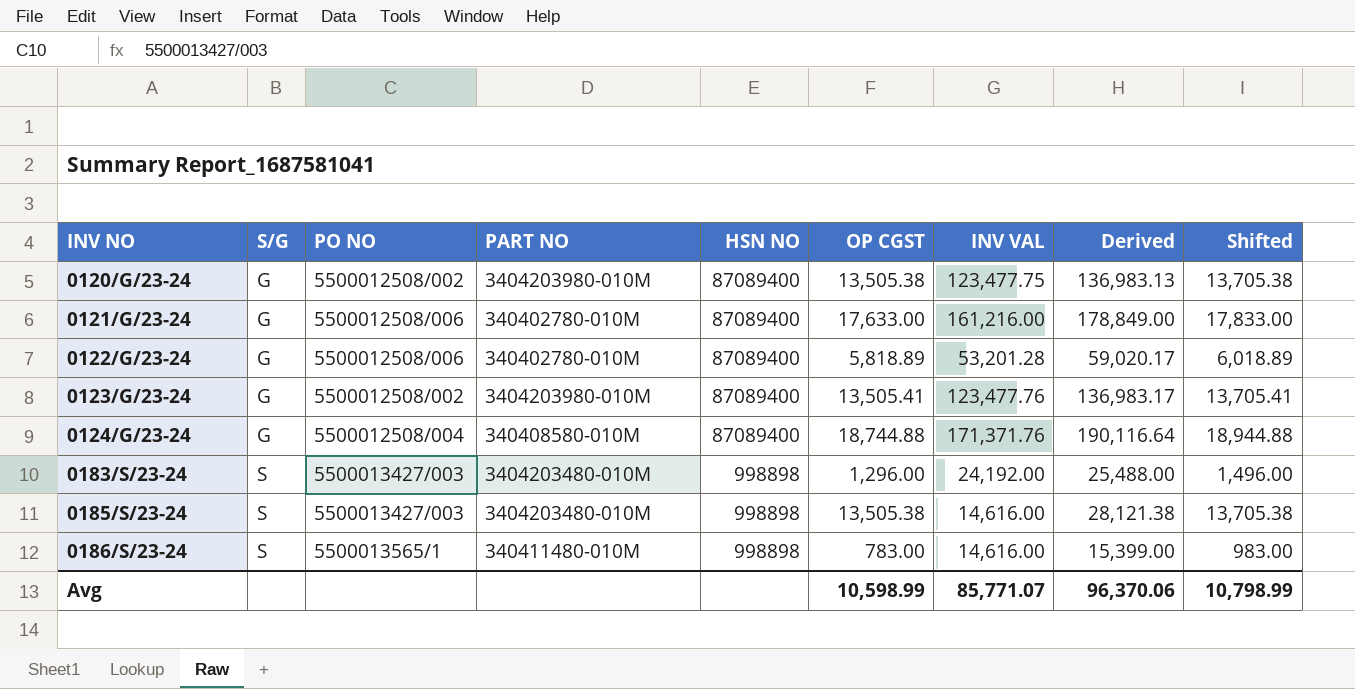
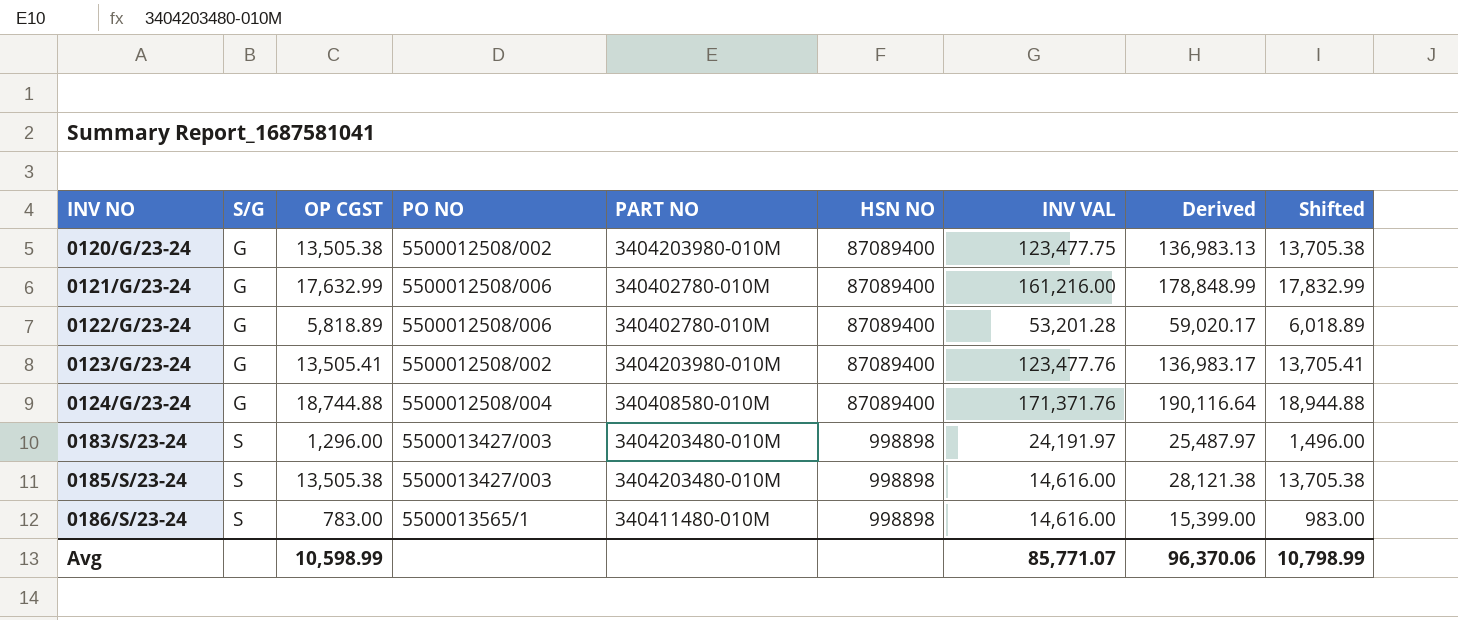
column OP CGST | position: 6 -> 3
0121/G/23-24 | OP CGST: 17,633.00 -> 17,632.99
0121/G/23-24 | Derived: 178,849.00 -> 178,848.99
0121/G/23-24 | Shifted: 17,833.00 -> 17,832.99
0183/S/23-24 | INV VAL: 24,192.00 -> 24,191.97
0183/S/23-24 | Derived: 25,488.00 -> 25,487.97

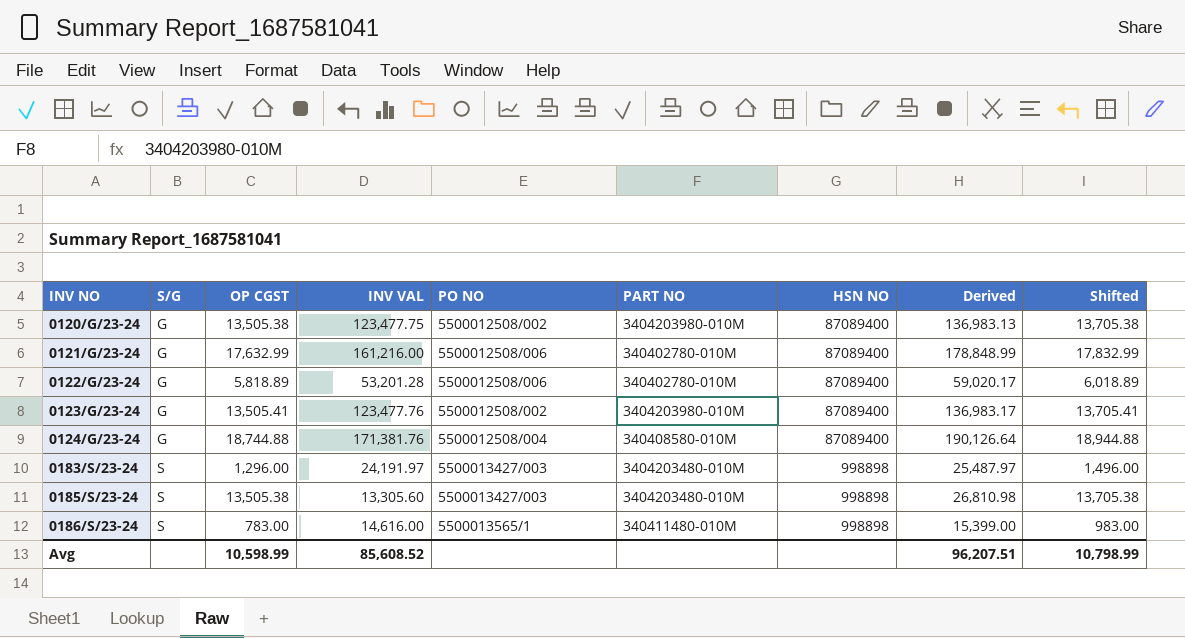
column INV VAL | position: 7 -> 4
0124/G/23-24 | INV VAL: 171,371.76 -> 171,381.76
0124/G/23-24 | Derived: 190,116.64 -> 190,126.64
0185/S/23-24 | INV VAL: 14,616.00 -> 13,305.60
0185/S/23-24 | Derived: 28,121.38 -> 26,810.98
Avg | INV VAL: 85,771.07 -> 85,608.52
Avg | Derived: 96,370.06 -> 96,207.51

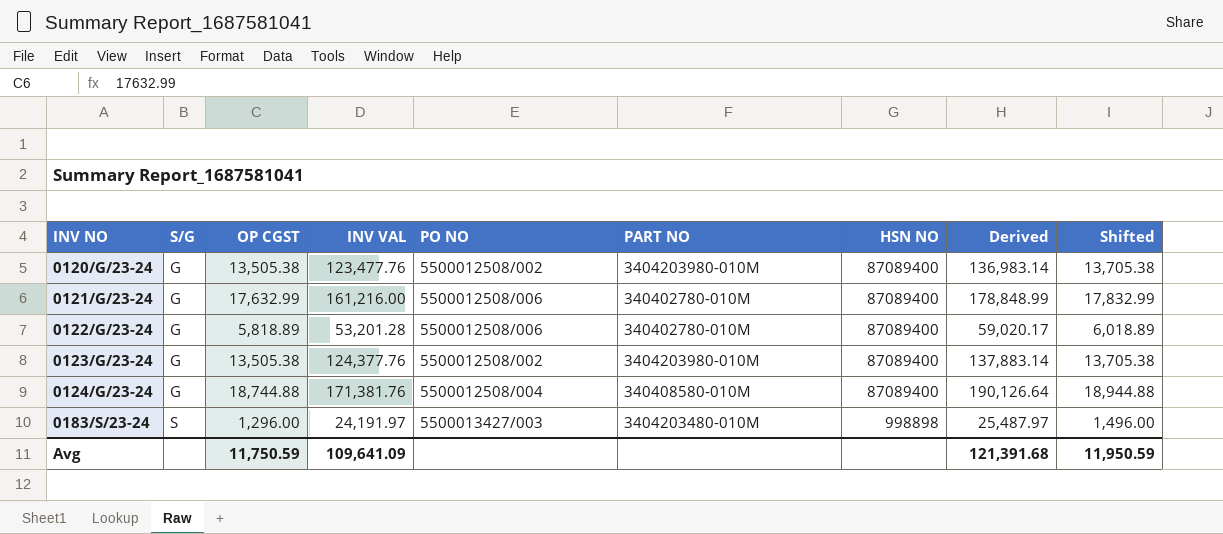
row 0185/S/23-24: S | 13,505.38 | 13,305.60 | 5500013427/003 | 3404203480-010M | 998898 | 26,810.98 | 13,705.38 -> none
row 0186/S/23-24: S | 783.00 | 14,616.00 | 5500013565/1 | 340411480-010M | 998898 | 15,399.00 | 983.00 -> none
0120/G/23-24 | INV VAL: 123,477.75 -> 123,477.76
0120/G/23-24 | Derived: 136,983.13 -> 136,983.14
0123/G/23-24 | OP CGST: 13,505.41 -> 13,505.38
0123/G/23-24 | INV VAL: 123,477.76 -> 124,377.76
0123/G/23-24 | Derived: 136,983.17 -> 137,883.14
0123/G/23-24 | Shifted: 13,705.41 -> 13,705.38
Avg | OP CGST: 10,598.99 -> 11,750.59
Avg | INV VAL: 85,608.52 -> 109,641.09
Avg | Derived: 96,207.51 -> 121,391.68
Avg | Shifted: 10,798.99 -> 11,950.59

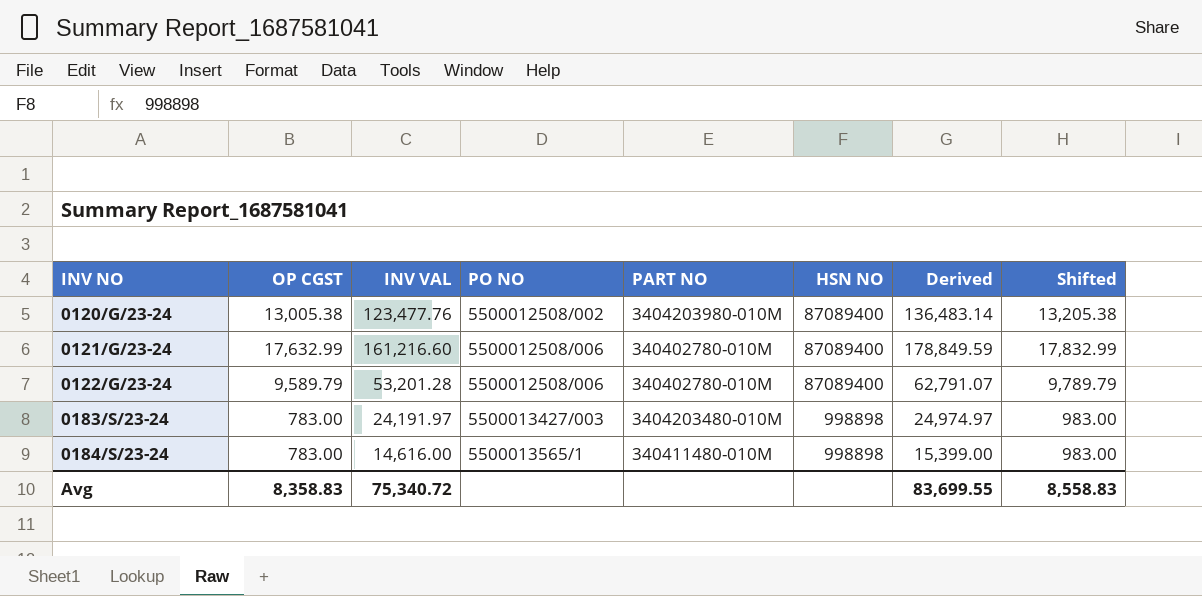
column S/G | position: 2 -> none
row 0123/G/23-24: G | 13,505.38 | 124,377.76 | 5500012508/002 | 3404203980-010M | 87089400 | 137,883.14 | 13,705.38 -> none
row 0124/G/23-24: G | 18,744.88 | 171,381.76 | 5500012508/004 | 340408580-010M | 87089400 | 190,126.64 | 18,944.88 -> none
0120/G/23-24 | OP CGST: 13,505.38 -> 13,005.38
0120/G/23-24 | Derived: 136,983.14 -> 136,483.14
0120/G/23-24 | Shifted: 13,705.38 -> 13,205.38
0121/G/23-24 | INV VAL: 161,216.00 -> 161,216.60
0121/G/23-24 | Derived: 178,848.99 -> 178,849.59
0122/G/23-24 | OP CGST: 5,818.89 -> 9,589.79
0122/G/23-24 | Derived: 59,020.17 -> 62,791.07
0122/G/23-24 | Shifted: 6,018.89 -> 9,789.79
0183/S/23-24 | OP CGST: 1,296.00 -> 783.00
0183/S/23-24 | Derived: 25,487.97 -> 24,974.97
0183/S/23-24 | Shifted: 1,496.00 -> 983.00
row 0184/S/23-24: none -> 783.00 | 14,616.00 | 5500013565/1 | 340411480-010M | 998898 | 15,399.00 | 983.00
Avg | OP CGST: 11,750.59 -> 8,358.83
Avg | INV VAL: 109,641.09 -> 75,340.72
Avg | Derived: 121,391.68 -> 83,699.55
Avg | Shifted: 11,950.59 -> 8,558.83

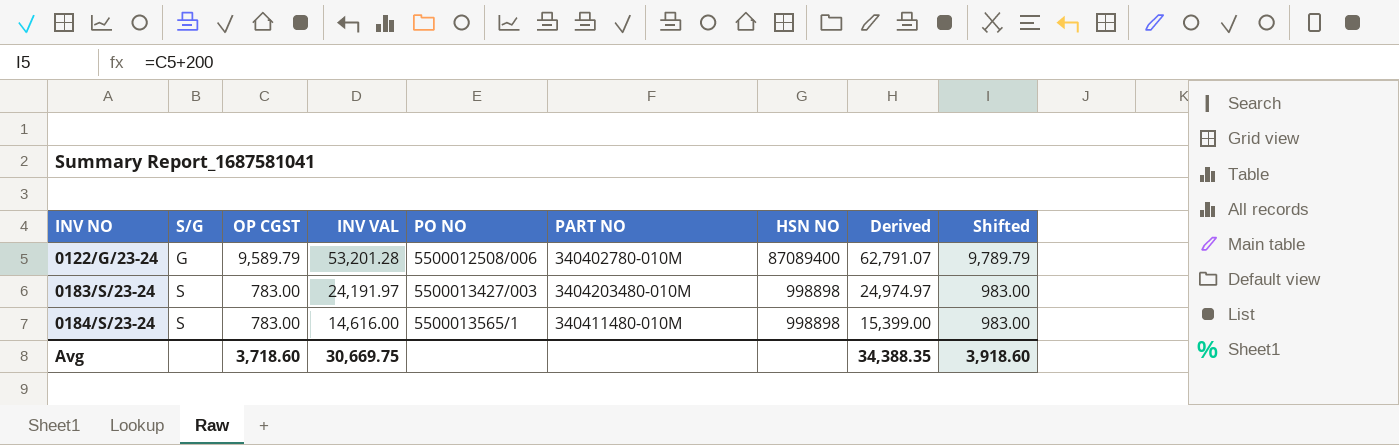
column S/G | position: none -> 2
row 0120/G/23-24: 13,005.38 | 123,477.76 | 5500012508/002 | 3404203980-010M | 87089400 | 136,483.14 | 13,205.38 -> none
row 0121/G/23-24: 17,632.99 | 161,216.60 | 5500012508/006 | 340402780-010M | 87089400 | 178,849.59 | 17,832.99 -> none
Avg | OP CGST: 8,358.83 -> 3,718.60
Avg | INV VAL: 75,340.72 -> 30,669.75
Avg | Derived: 83,699.55 -> 34,388.35
Avg | Shifted: 8,558.83 -> 3,918.60

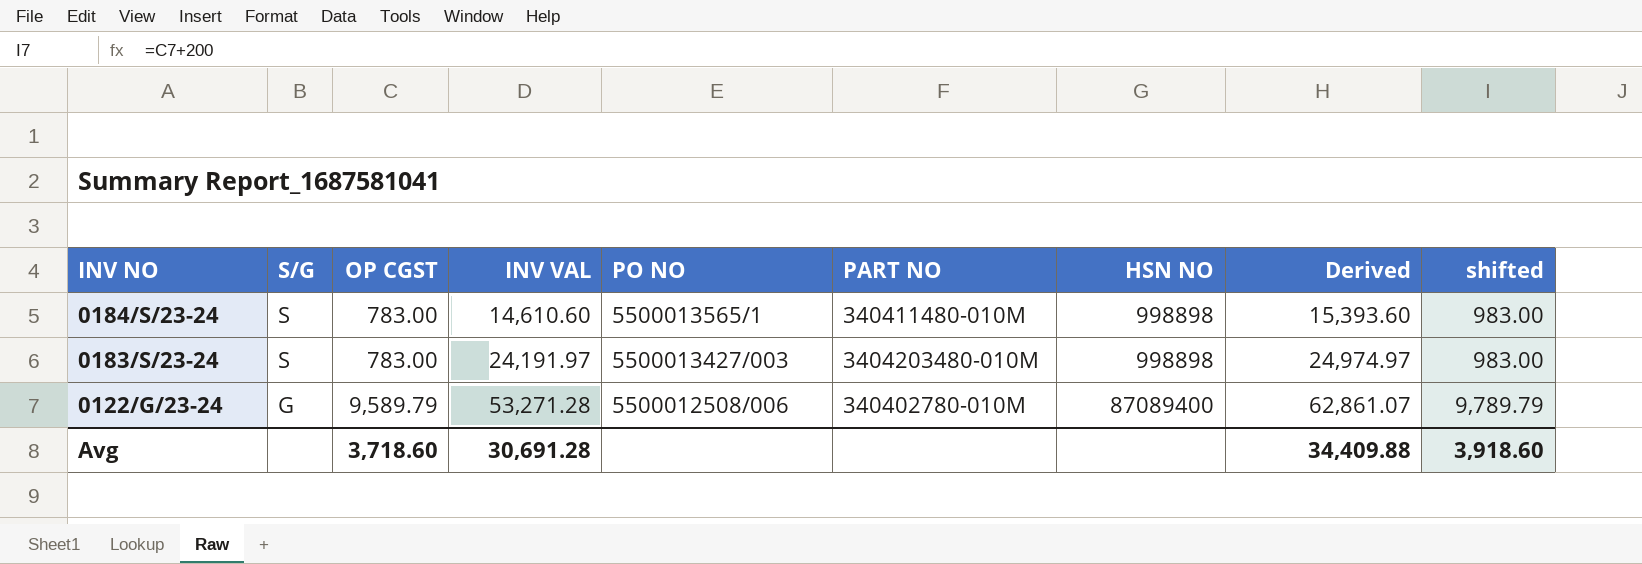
row order: INV NO ascending -> INV NO descending
column name: Shifted -> shifted
0184/S/23-24 | INV VAL: 14,616.00 -> 14,610.60
0184/S/23-24 | Derived: 15,399.00 -> 15,393.60
0122/G/23-24 | INV VAL: 53,201.28 -> 53,271.28
0122/G/23-24 | Derived: 62,791.07 -> 62,861.07
Avg | INV VAL: 30,669.75 -> 30,691.28
Avg | Derived: 34,388.35 -> 34,409.88

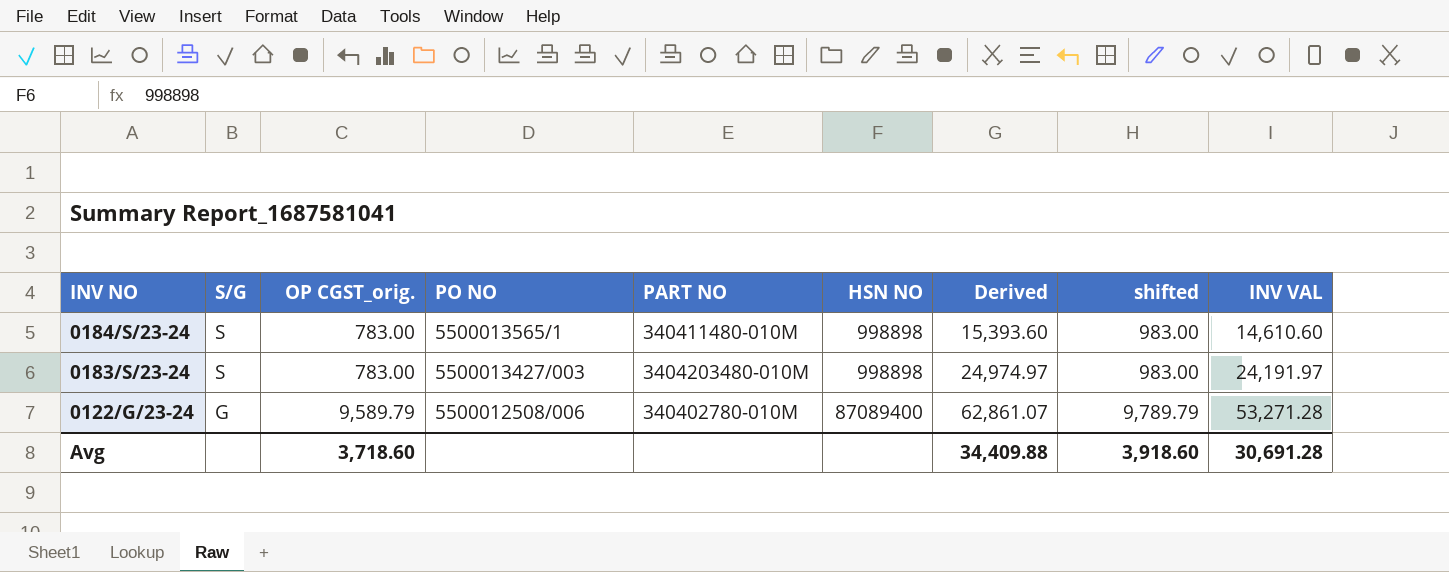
column name: OP CGST -> OP CGST_orig.
column INV VAL | position: 4 -> 9

